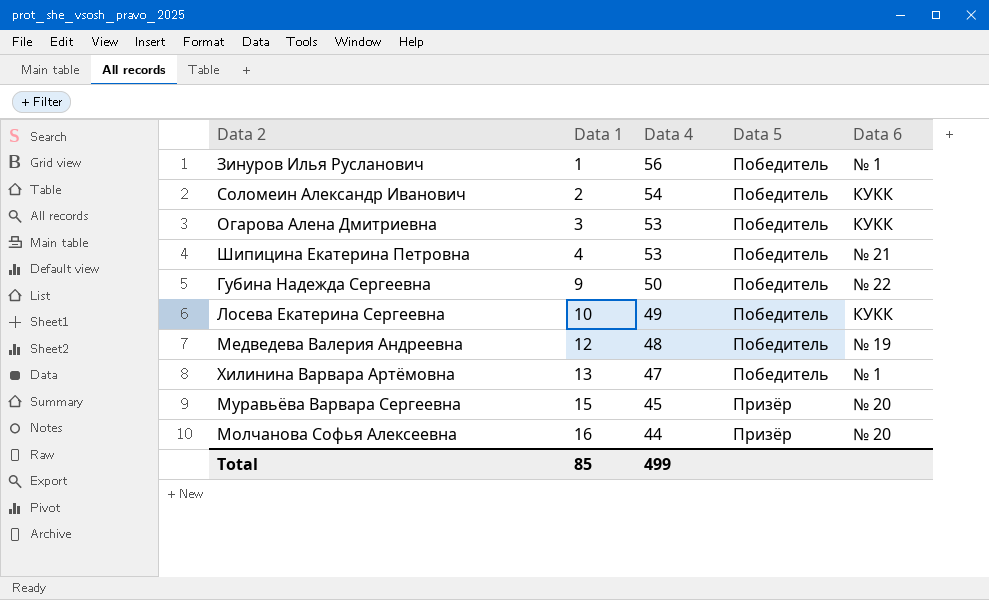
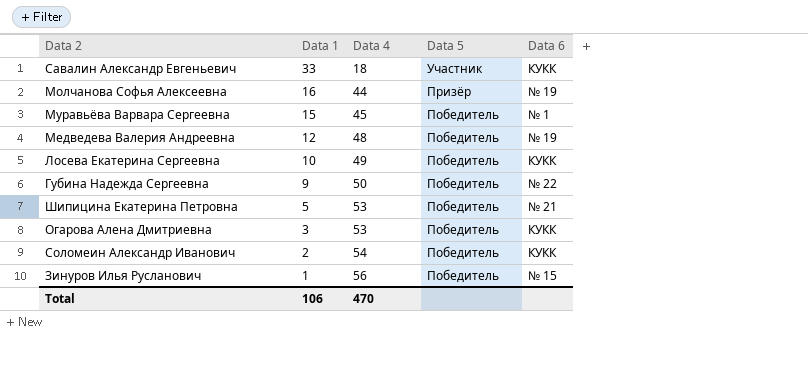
row order: Data 1 ascending -> Data 1 descending
row Хилинина Варвара Артёмовна: 13 | 47 | Победитель | № 1 -> none
row Савалин Александр Евгеньевич: none -> 33 | 18 | Участник | КУКК
Молчанова Софья Алексеевна | Data 6: № 20 -> № 19
Муравьёва Варвара Сергеевна | Data 5: Призёр -> Победитель
Муравьёва Варвара Сергеевна | Data 6: № 20 -> № 1
Шипицина Екатерина Петровна | Data 1: 4 -> 5
Зинуров Илья Русланович | Data 6: № 1 -> № 15
Total | Data 1: 85 -> 106
Total | Data 4: 499 -> 470

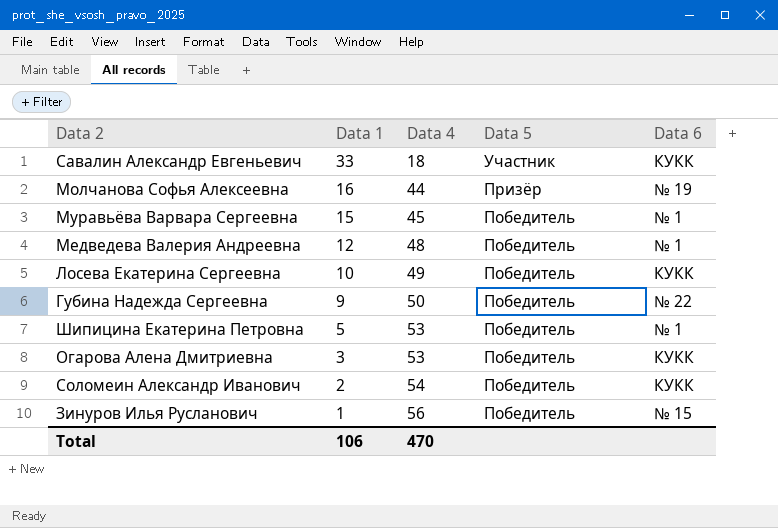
Медведева Валерия Андреевна | Data 6: № 19 -> № 1
Шипицина Екатерина Петровна | Data 6: № 21 -> № 1

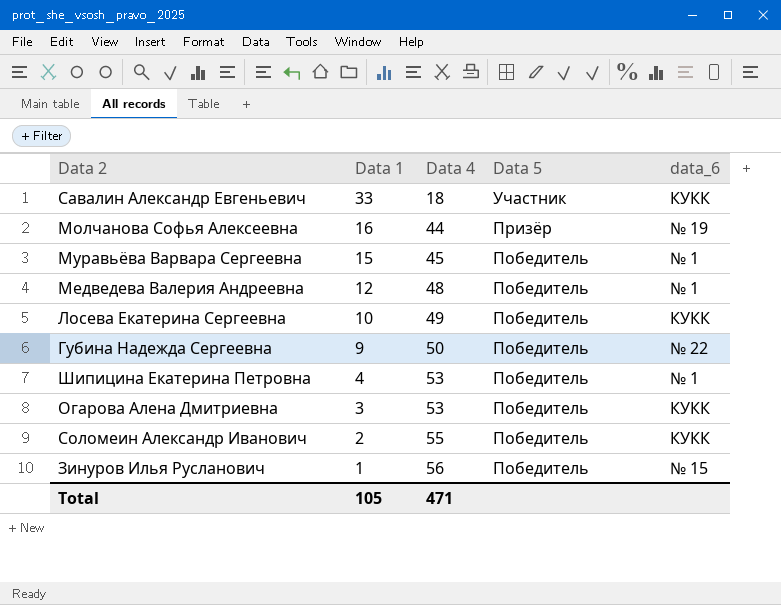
column name: Data 6 -> data_6
Шипицина Екатерина Петровна | Data 1: 5 -> 4
Соломеин Александр Иванович | Data 4: 54 -> 55
Total | Data 1: 106 -> 105
Total | Data 4: 470 -> 471

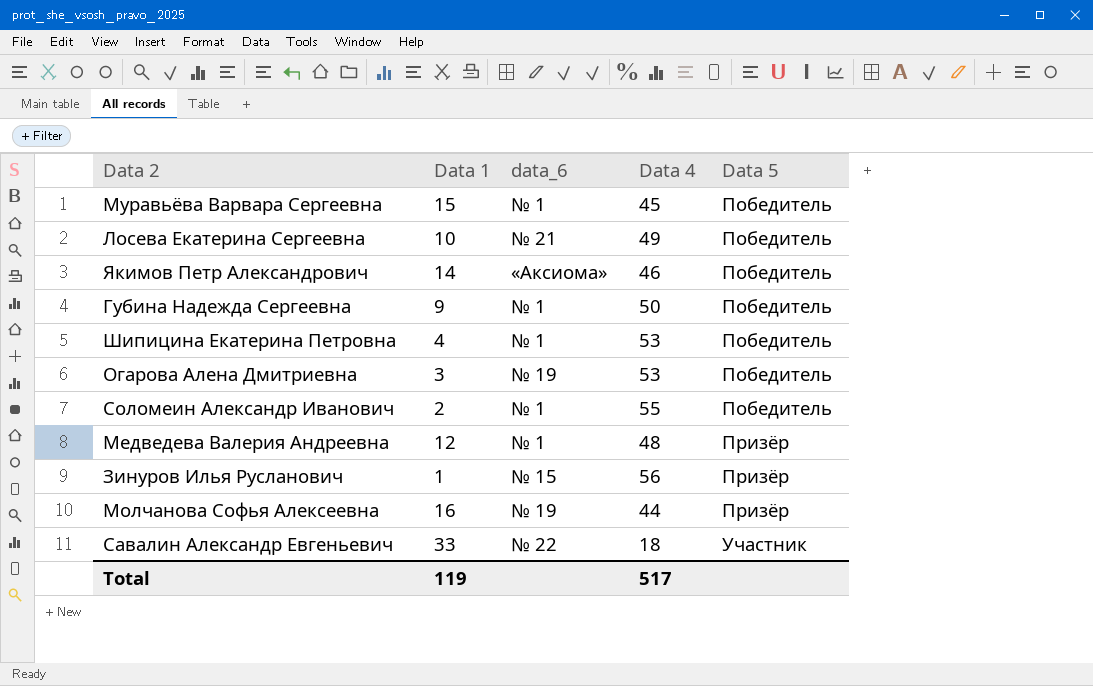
row order: Data 1 descending -> Data 5 ascending
column data_6 | position: 5 -> 3
Лосева Екатерина Сергеевна | data_6: КУКК -> № 21
row Якимов Петр Александрович: none -> 14 | «Аксиома» | 46 | Победитель
Губина Надежда Сергеевна | data_6: № 22 -> № 1
Огарова Алена Дмитриевна | data_6: КУКК -> № 19
Соломеин Александр Иванович | data_6: КУКК -> № 1
Медведева Валерия Андреевна | Data 5: Победитель -> Призёр
Зинуров Илья Русланович | Data 5: Победитель -> Призёр
Савалин Александр Евгеньевич | data_6: КУКК -> № 22
Total | Data 1: 105 -> 119
Total | Data 4: 471 -> 517

